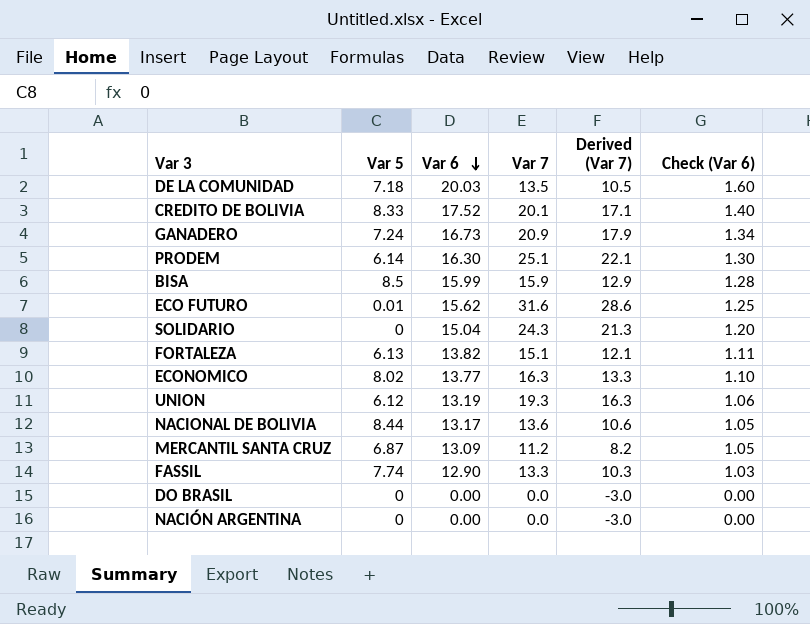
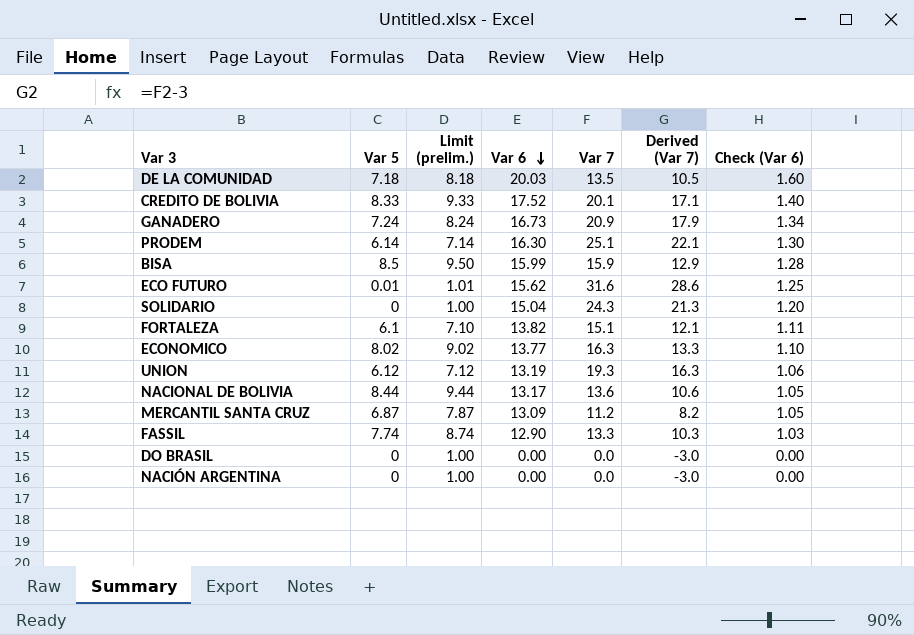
column Limit (prelim.) | formula: none -> [Var 5] + 1
FORTALEZA | Var 5: 6.13 -> 6.1

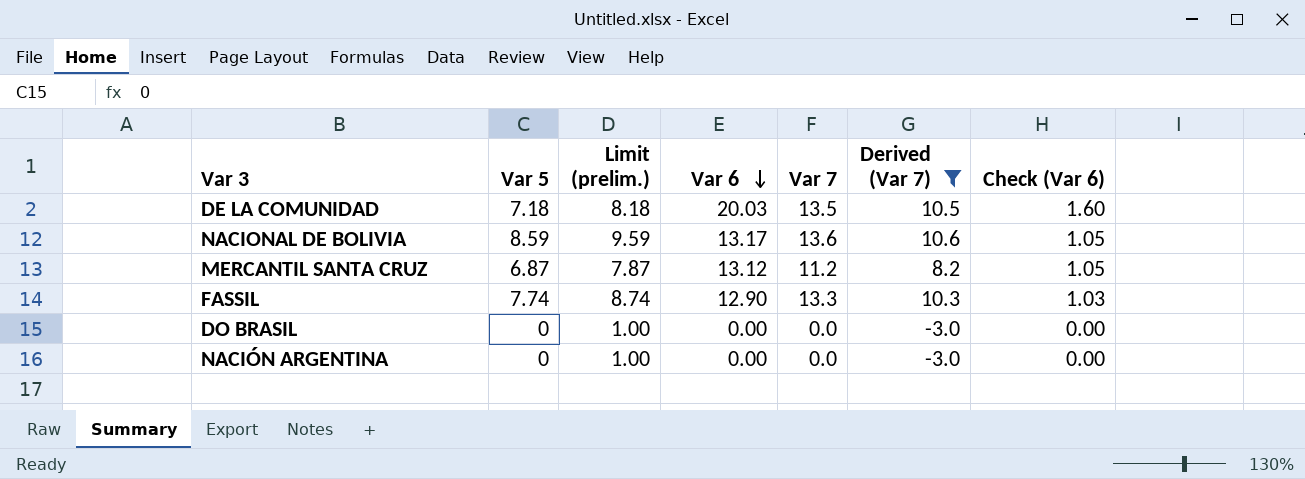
filter: none -> Derived (Var 7) <= 10.6
NACIONAL DE BOLIVIA | Var 5: 8.44 -> 8.59
NACIONAL DE BOLIVIA | Limit (prelim.): 9.44 -> 9.59
MERCANTIL SANTA CRUZ | Var 6: 13.09 -> 13.12

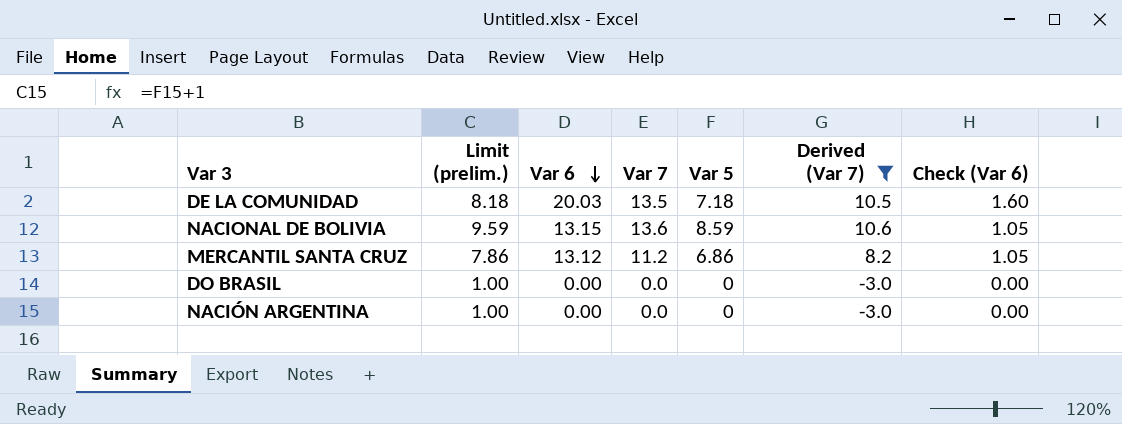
column Var 5 | position: 2 -> 5
row FASSIL: 7.74 | 8.74 | 12.90 | 13.3 | 10.3 | 1.03 -> none
NACIONAL DE BOLIVIA | Var 6: 13.17 -> 13.15
MERCANTIL SANTA CRUZ | Limit (prelim.): 7.87 -> 7.86
MERCANTIL SANTA CRUZ | Var 5: 6.87 -> 6.86

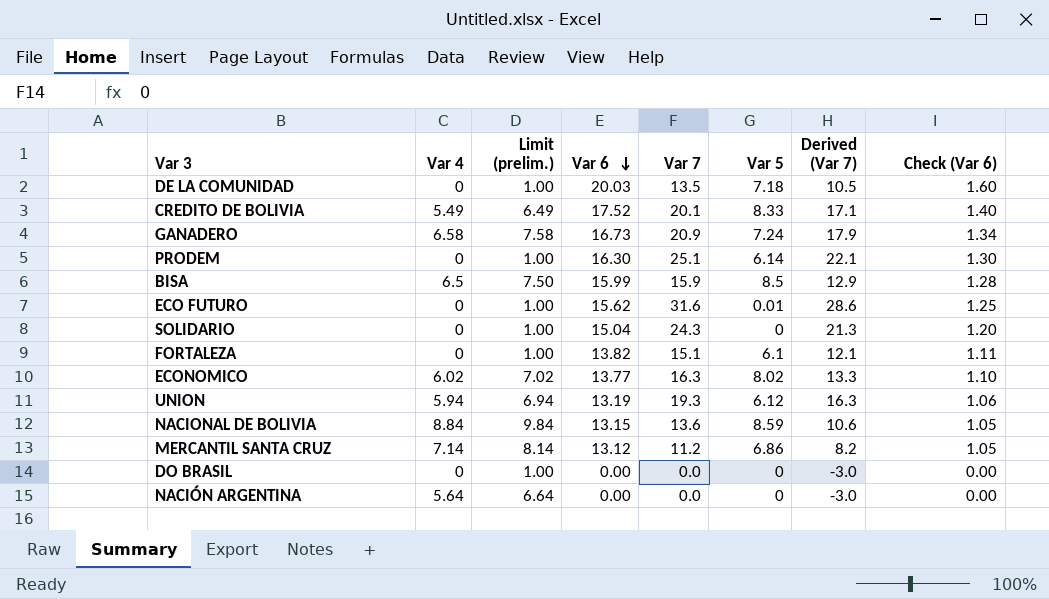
filter: Derived (Var 7) <= 10.6 -> none
column Var 4 | position: none -> 2
column Limit (prelim.) | formula: [Var 5] + 1 -> [Var 4] + 1

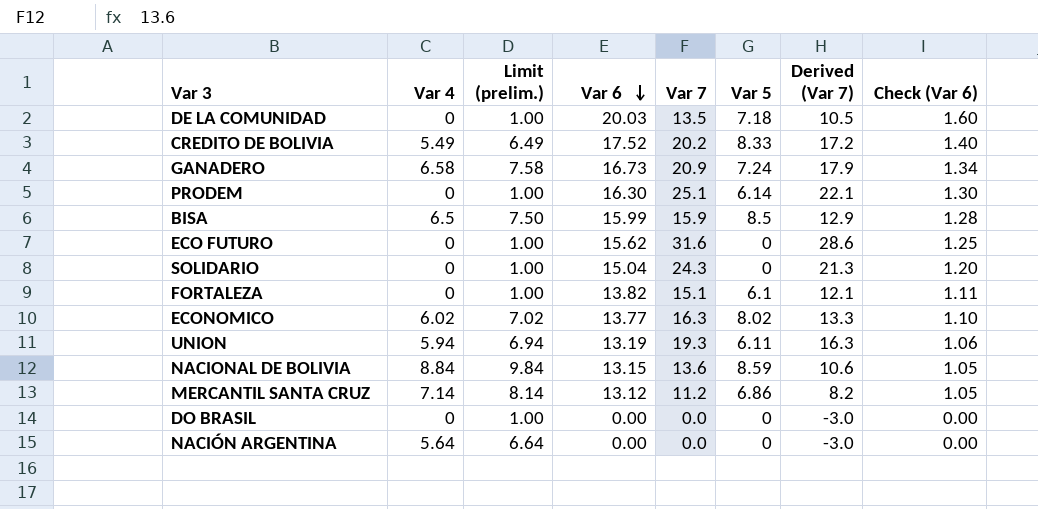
CREDITO DE BOLIVIA | Var 7: 20.1 -> 20.2
CREDITO DE BOLIVIA | Derived (Var 7): 17.1 -> 17.2
ECO FUTURO | Var 5: 0.01 -> 0
UNION | Var 5: 6.12 -> 6.11

